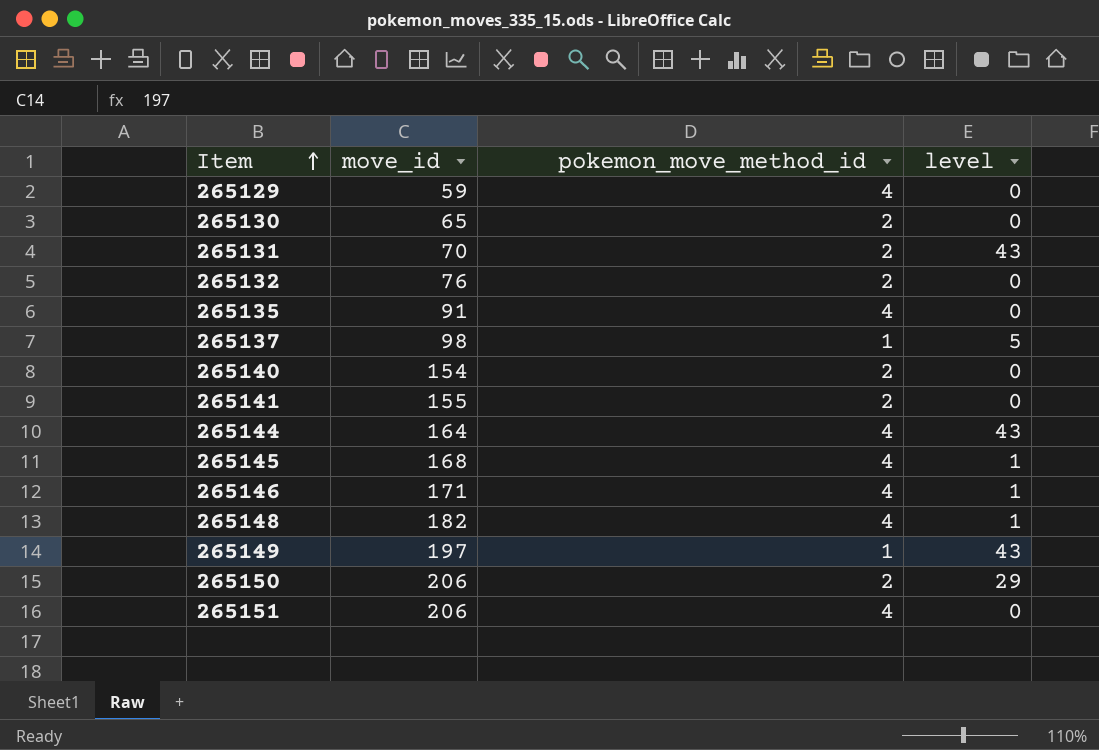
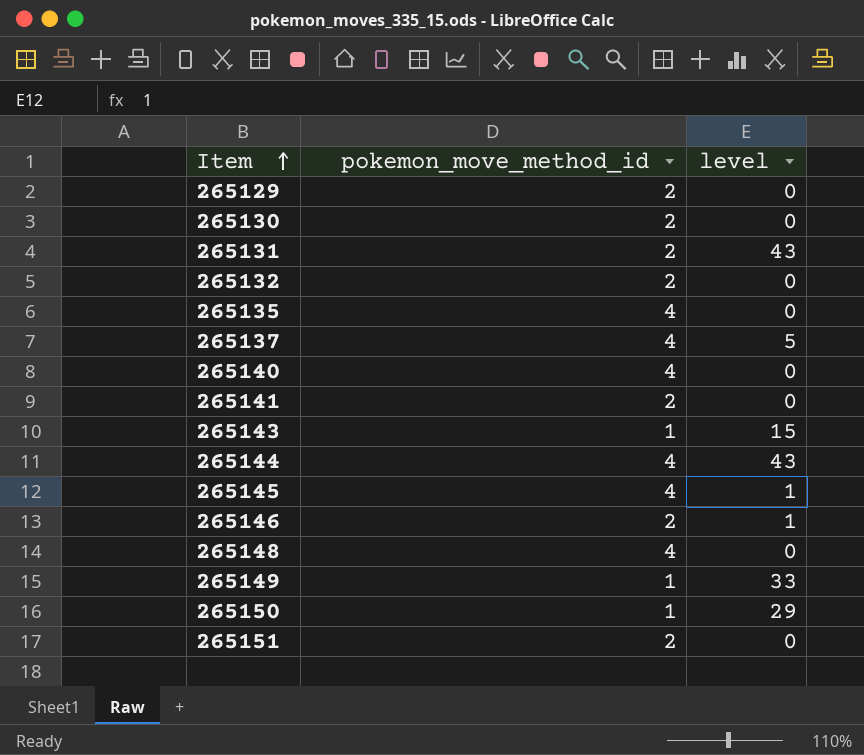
column move_id | position: 2 -> none
265129 | pokemon_move_method_id: 4 -> 2
265137 | pokemon_move_method_id: 1 -> 4
265140 | pokemon_move_method_id: 2 -> 4
row 265143: none -> 1 | 15
265146 | pokemon_move_method_id: 4 -> 2
265148 | level: 1 -> 0
265149 | level: 43 -> 33
265150 | pokemon_move_method_id: 2 -> 1
265151 | pokemon_move_method_id: 4 -> 2

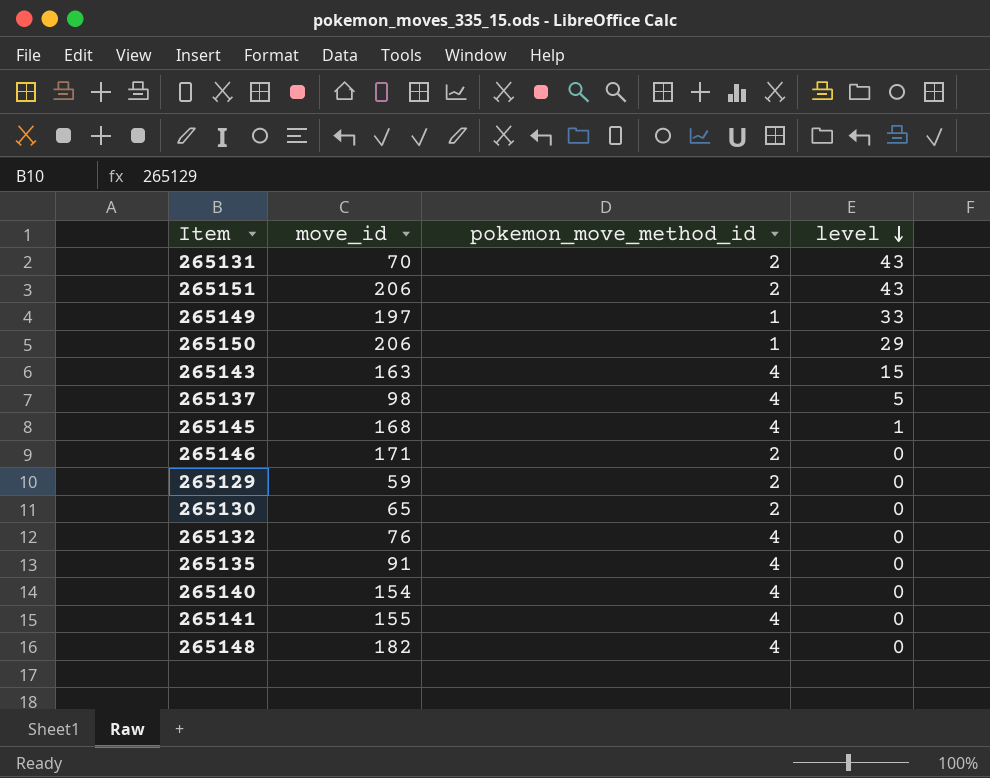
row order: Item ascending -> level descending
column move_id | position: none -> 2
row 265144: 4 | 43 -> none
265151 | level: 0 -> 43
265143 | pokemon_move_method_id: 1 -> 4
265146 | level: 1 -> 0
265132 | pokemon_move_method_id: 2 -> 4
265141 | pokemon_move_method_id: 2 -> 4

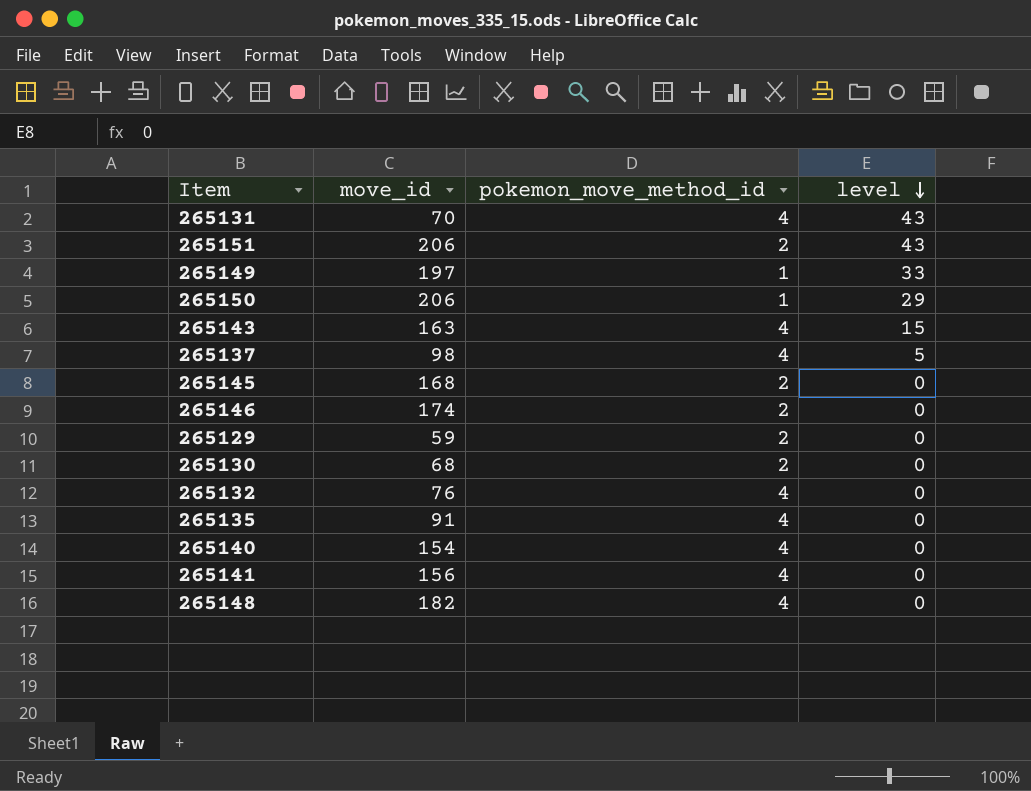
265131 | pokemon_move_method_id: 2 -> 4
265145 | pokemon_move_method_id: 4 -> 2
265145 | level: 1 -> 0
265146 | move_id: 171 -> 174
265130 | move_id: 65 -> 68
265141 | move_id: 155 -> 156

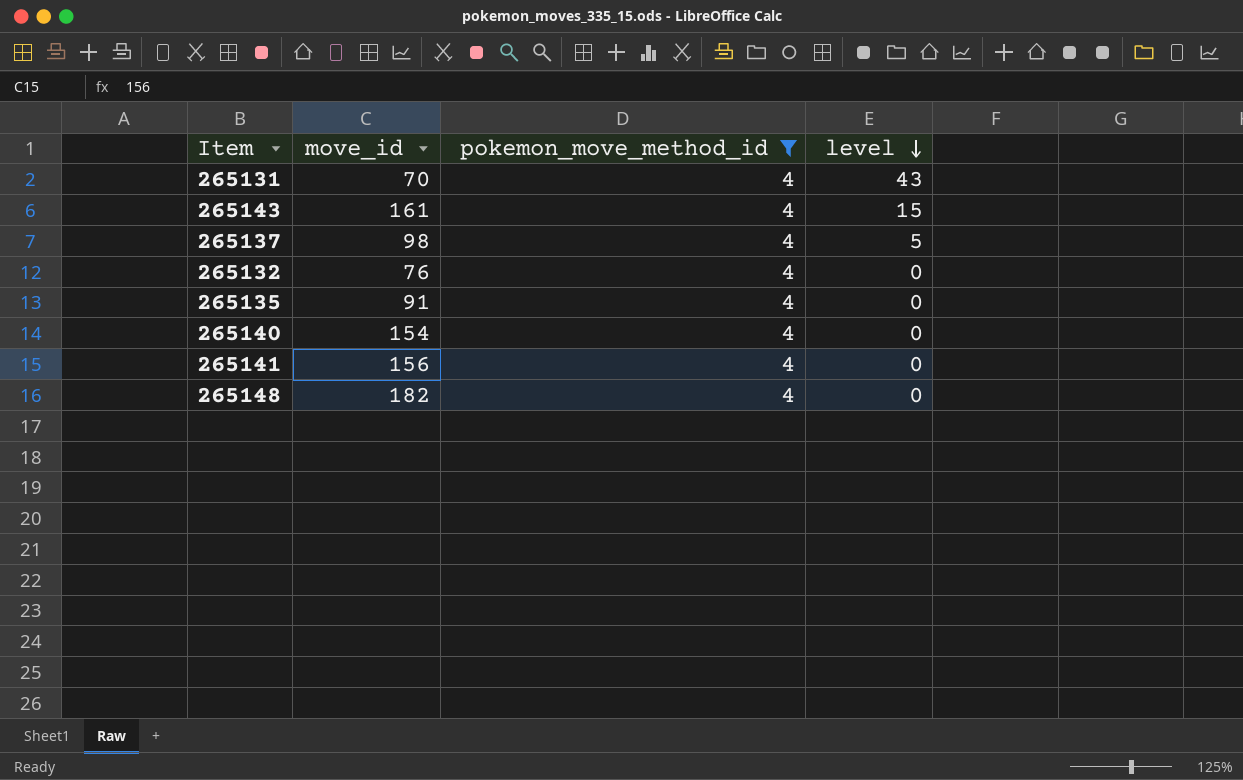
filter: none -> pokemon_move_method_id = 4
265143 | move_id: 163 -> 161

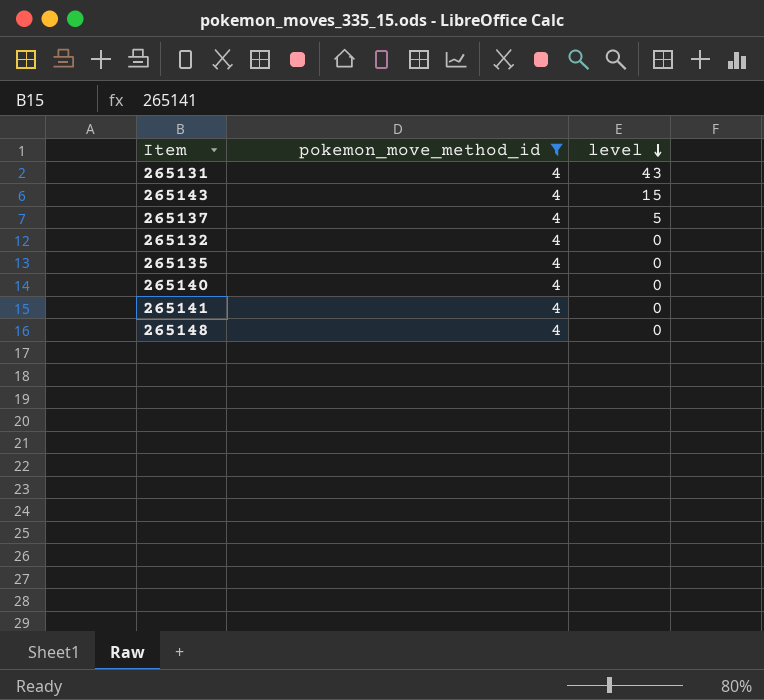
column move_id | position: 2 -> none

